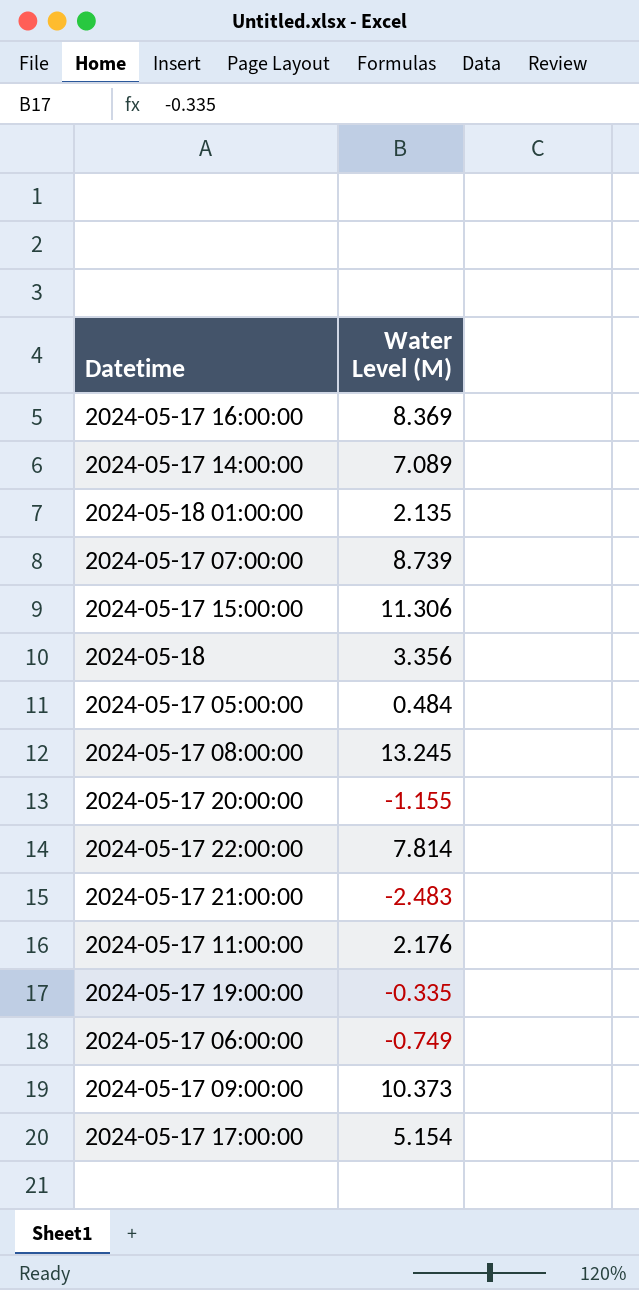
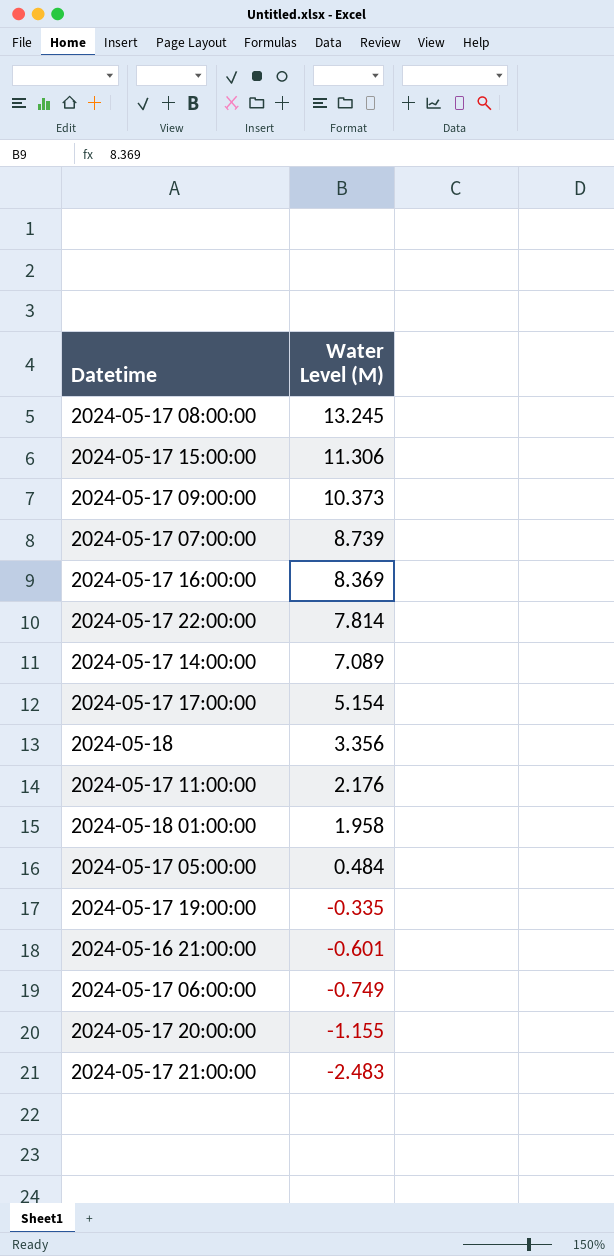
row order: none -> Water Level (M) descending
2024-05-18 01:00:00 | Water Level (M): 2.135 -> 1.958
row 2024-05-16 21:00:00: none -> -0.601

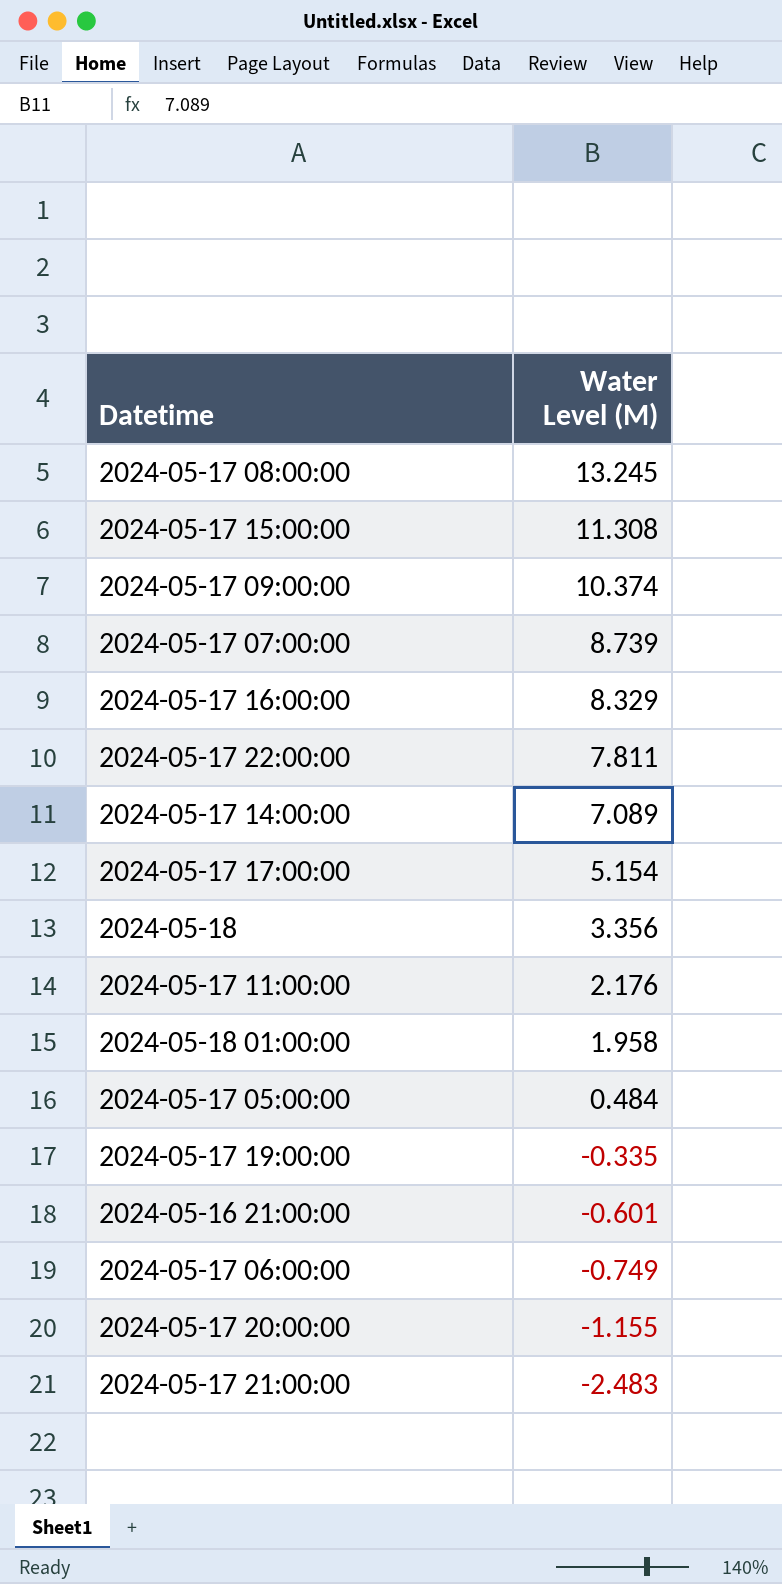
2024-05-17 15:00:00 | Water Level (M): 11.306 -> 11.308
2024-05-17 09:00:00 | Water Level (M): 10.373 -> 10.374
2024-05-17 16:00:00 | Water Level (M): 8.369 -> 8.329
2024-05-17 22:00:00 | Water Level (M): 7.814 -> 7.811

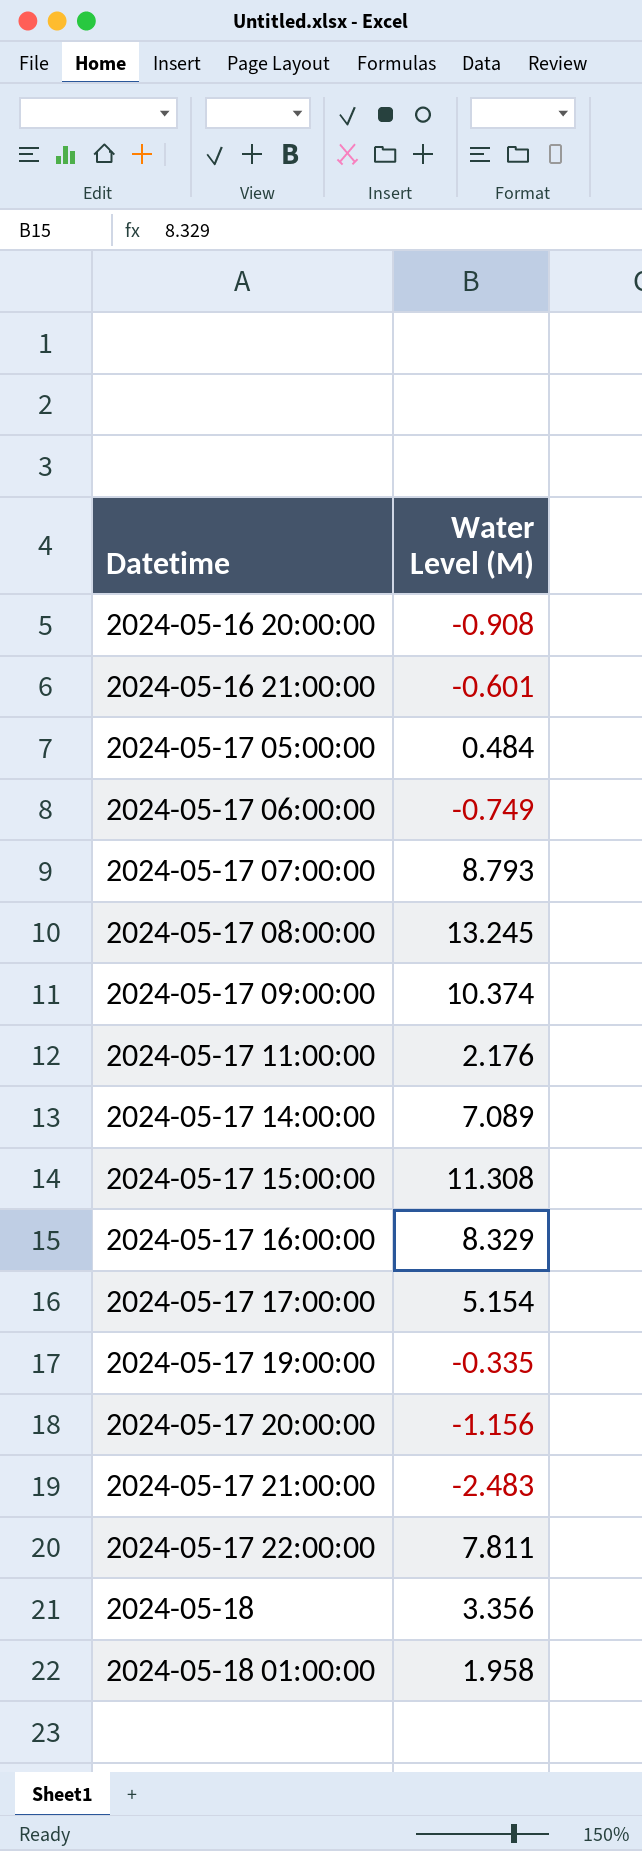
row order: Water Level (M) descending -> Datetime ascending
row 2024-05-16 20:00:00: none -> -0.908
2024-05-17 07:00:00 | Water Level (M): 8.739 -> 8.793
2024-05-17 20:00:00 | Water Level (M): -1.155 -> -1.156

